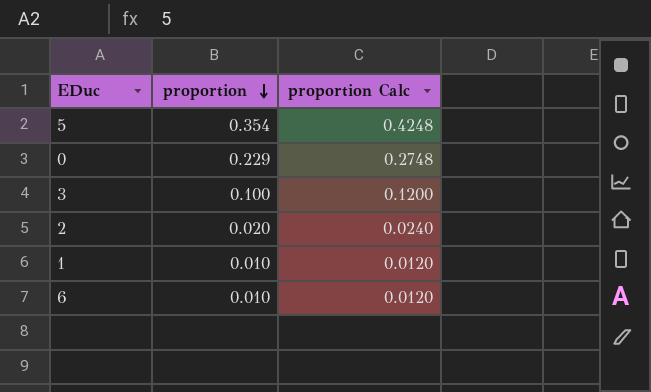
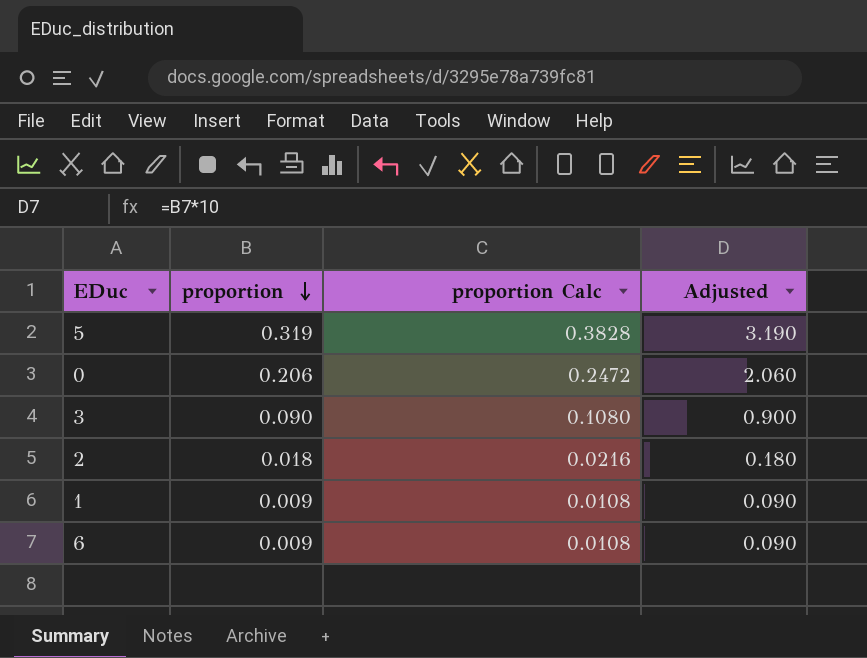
column Adjusted | formula: none -> [proportion] * 10
5 | proportion: 0.354 -> 0.319
5 | proportion Calc: 0.4248 -> 0.3828
0 | proportion: 0.229 -> 0.206
0 | proportion Calc: 0.2748 -> 0.2472
3 | proportion: 0.100 -> 0.090
3 | proportion Calc: 0.1200 -> 0.1080
2 | proportion: 0.020 -> 0.018
2 | proportion Calc: 0.0240 -> 0.0216
1 | proportion: 0.010 -> 0.009
1 | proportion Calc: 0.0120 -> 0.0108
6 | proportion: 0.010 -> 0.009
6 | proportion Calc: 0.0120 -> 0.0108

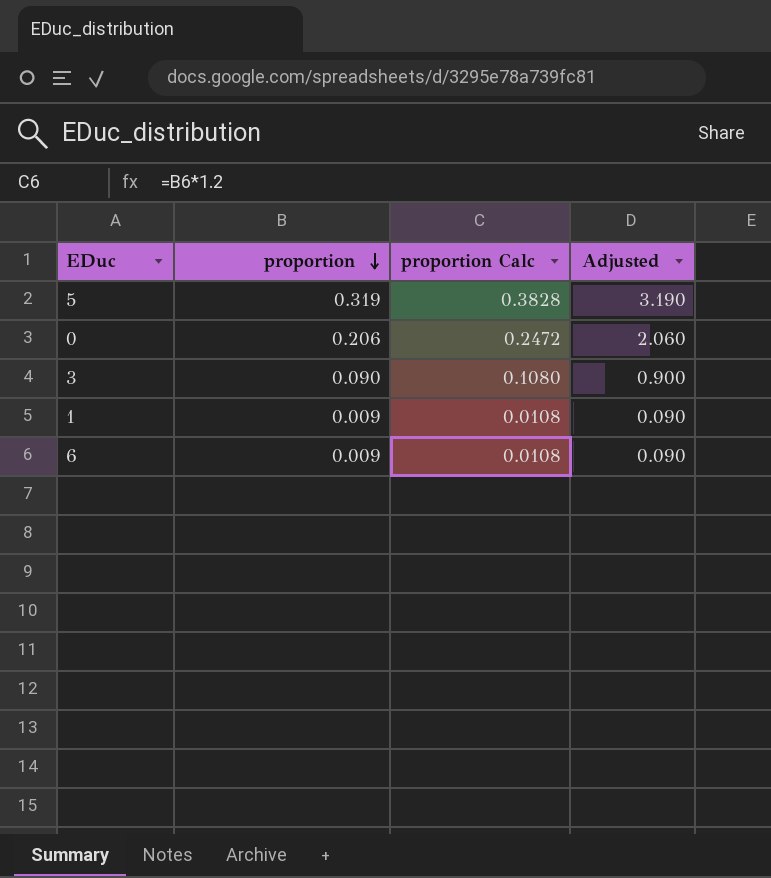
row 2: 0.018 | 0.0216 | 0.180 -> none

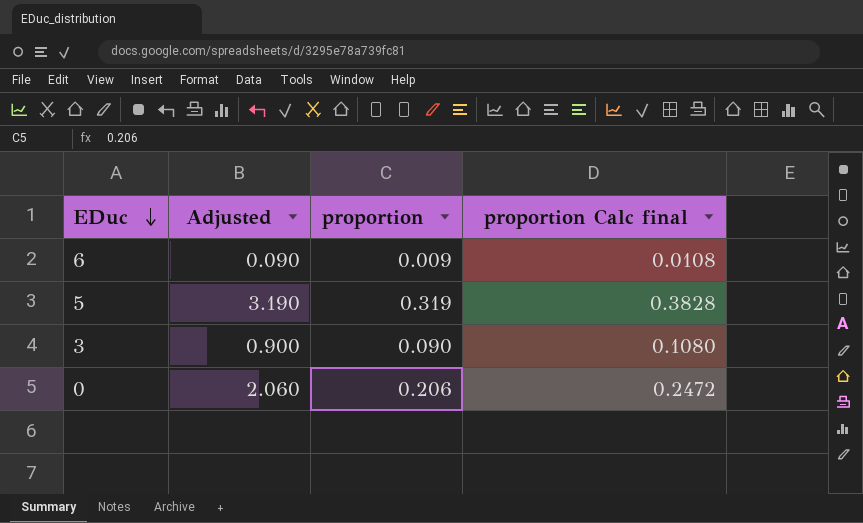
row order: proportion descending -> EDuc descending
column Adjusted | position: 4 -> 2
column name: proportion Calc -> proportion Calc final
row 1: 0.009 | 0.0108 | 0.090 -> none

